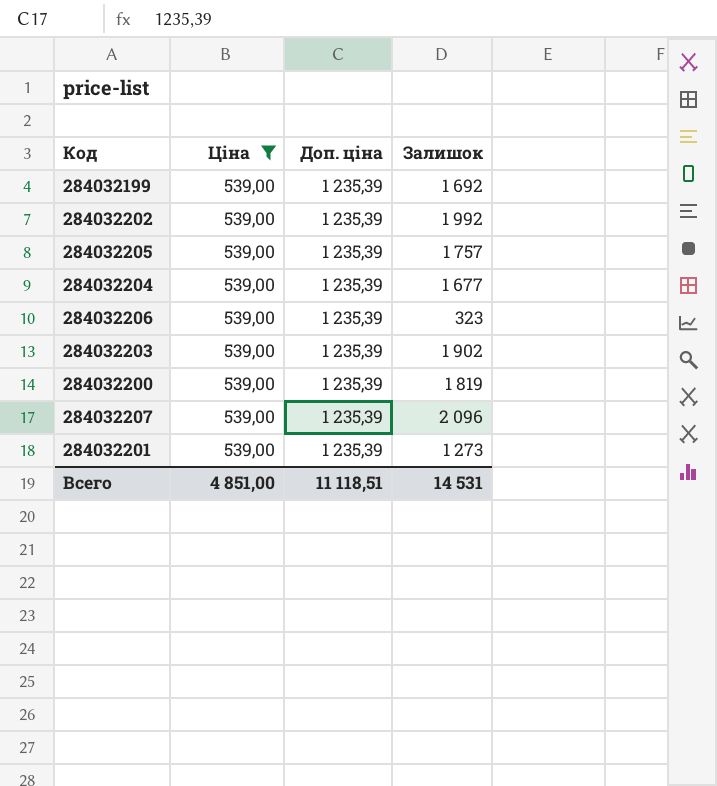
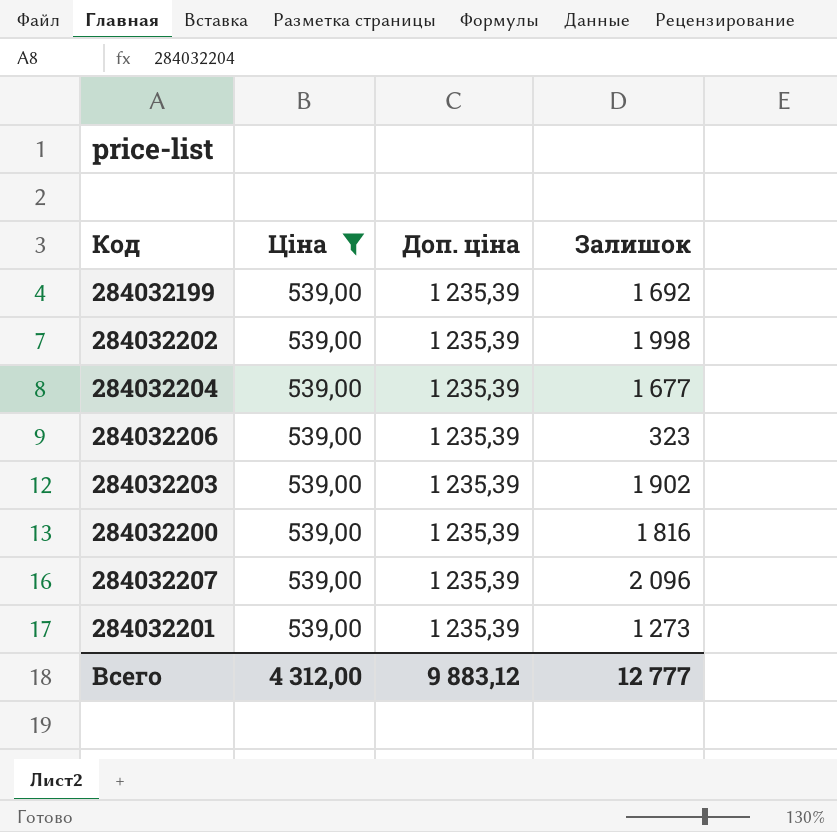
row 284032205: 539,00 | 1 235,39 | 1 757 -> none
284032202 | Залишок: 1 992 -> 1 998
284032200 | Залишок: 1 819 -> 1 816
Всего | Ціна: 4 851,00 -> 4 312,00
Всего | Доп. ціна: 11 118,51 -> 9 883,12
Всего | Залишок: 14 531 -> 12 777

